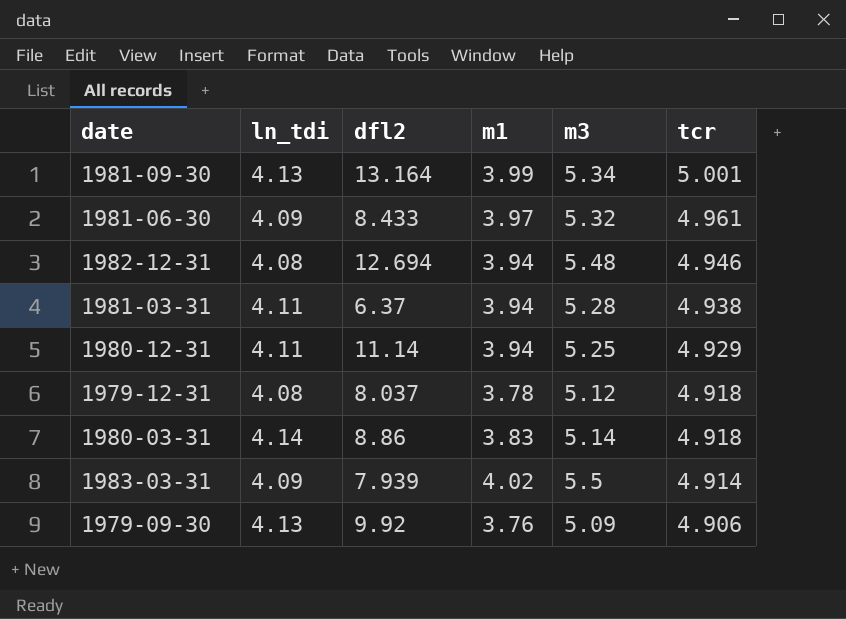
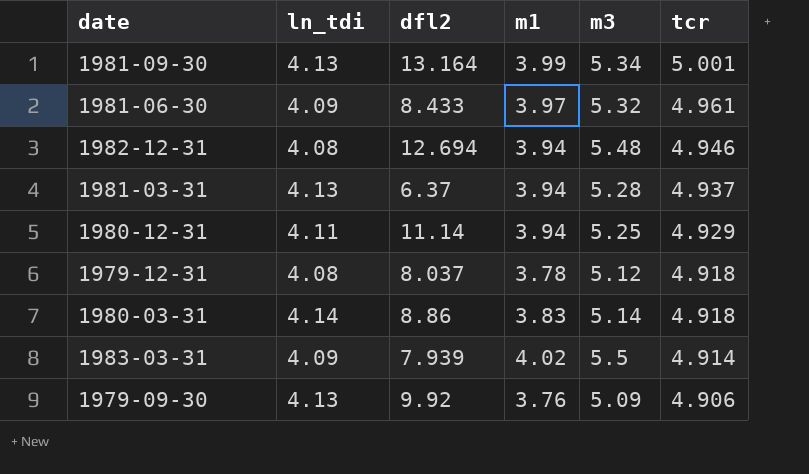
1981-03-31 | ln_tdi: 4.11 -> 4.13
1981-03-31 | tcr: 4.938 -> 4.937

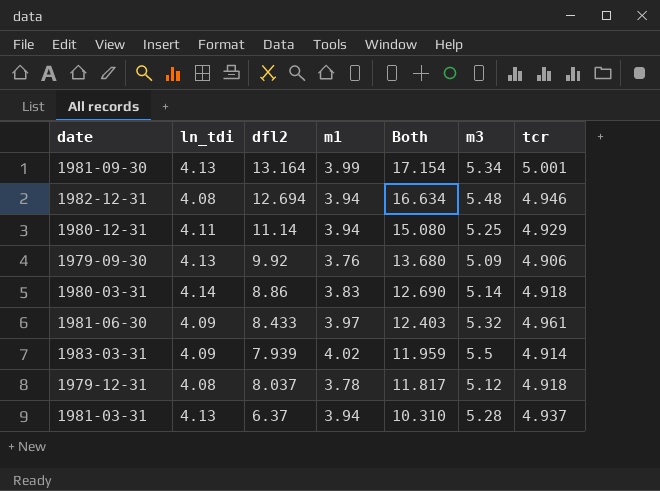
row order: tcr descending -> Both descending
column Both | formula: none -> [dfl2] + [m1]

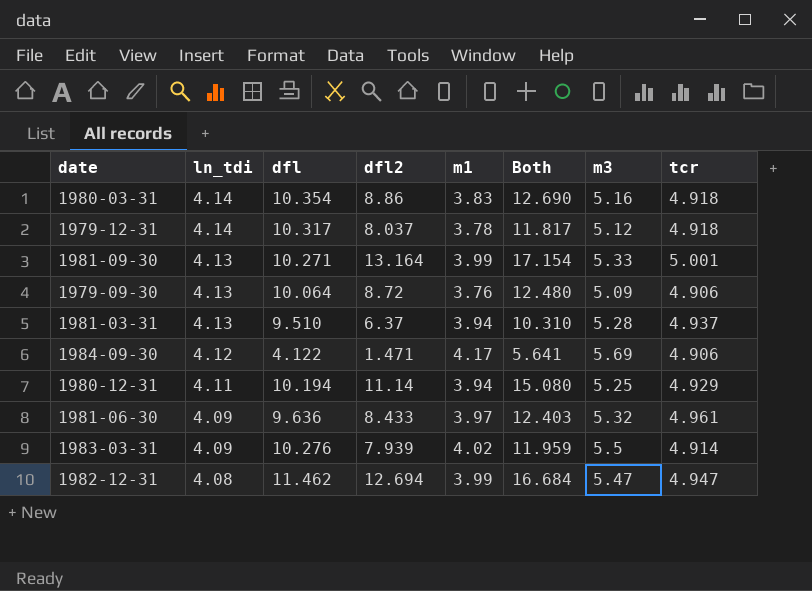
row order: Both descending -> ln_tdi descending
column dfl | position: none -> 3
1980-03-31 | m3: 5.14 -> 5.16
1979-12-31 | ln_tdi: 4.08 -> 4.14
1981-09-30 | m3: 5.34 -> 5.33
1979-09-30 | dfl2: 9.92 -> 8.72
1979-09-30 | Both: 13.680 -> 12.480
row 1984-09-30: none -> 4.12 | 4.122 | 1.471 | 4.17 | 5.641 | 5.69 | 4.906
1982-12-31 | m1: 3.94 -> 3.99
1982-12-31 | Both: 16.634 -> 16.684
1982-12-31 | m3: 5.48 -> 5.47
1982-12-31 | tcr: 4.946 -> 4.947

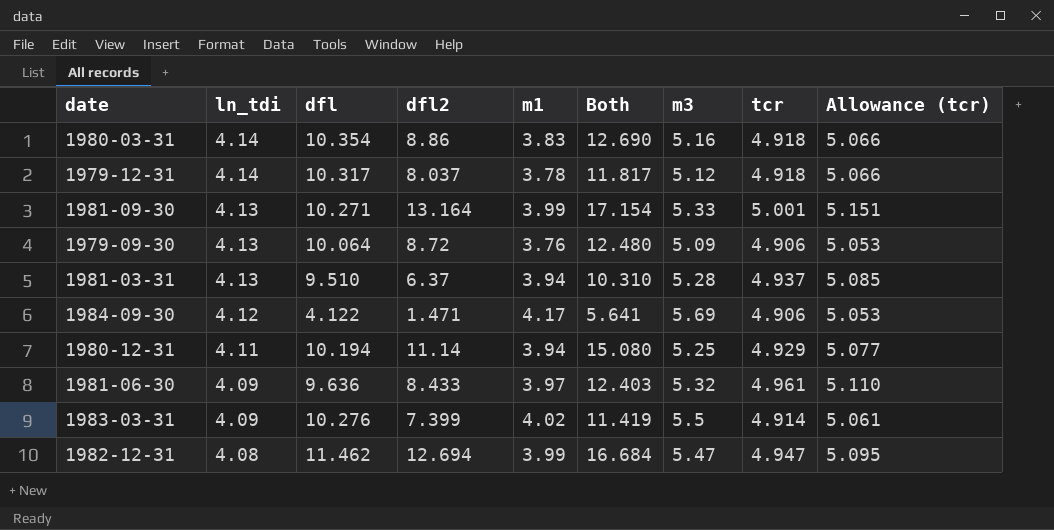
column Allowance (tcr) | formula: none -> [tcr] * 1.03
1983-03-31 | dfl2: 7.939 -> 7.399
1983-03-31 | Both: 11.959 -> 11.419

